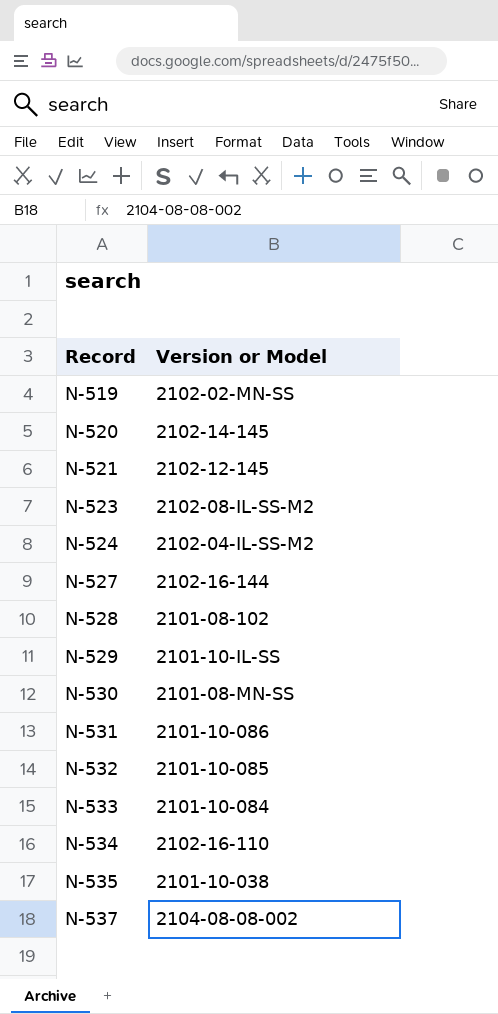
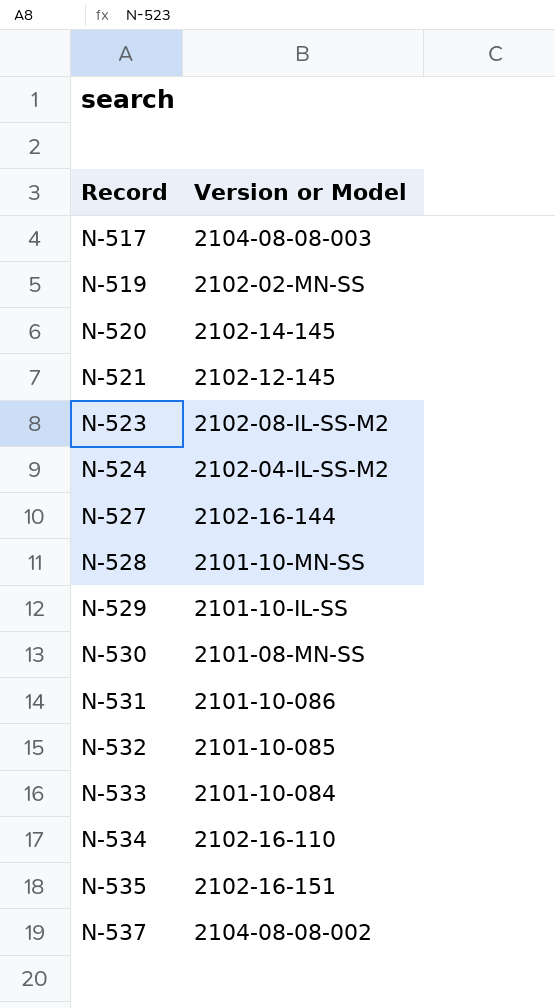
row N-517: none -> 2104-08-08-003
N-528 | Version or Model: 2101-08-102 -> 2101-10-MN-SS
N-535 | Version or Model: 2101-10-038 -> 2102-16-151

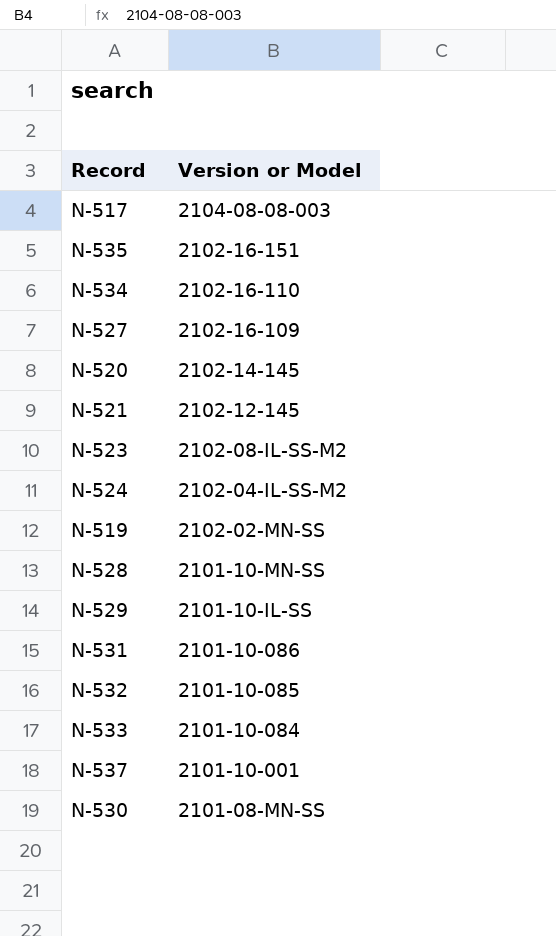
row order: Record ascending -> Version or Model descending
N-527 | Version or Model: 2102-16-144 -> 2102-16-109
N-537 | Version or Model: 2104-08-08-002 -> 2101-10-001

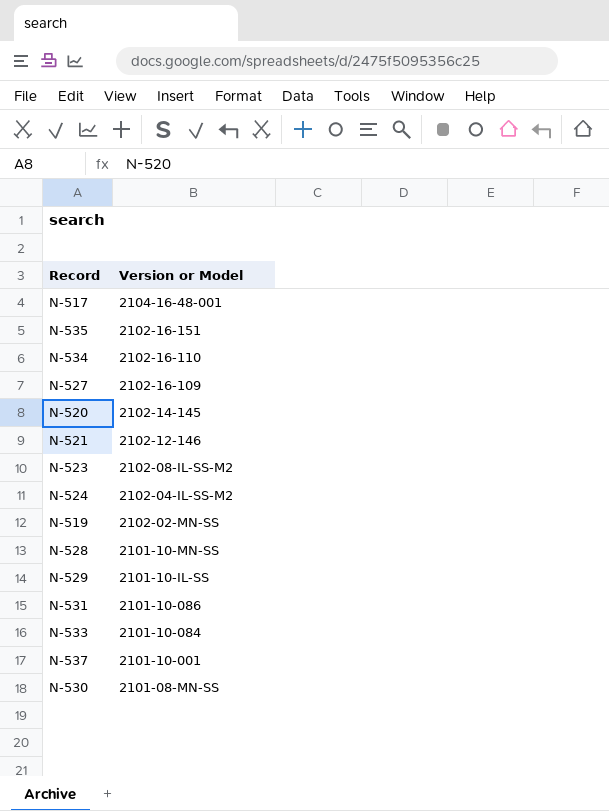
row N-532: 2101-10-085 -> none
N-517 | Version or Model: 2104-08-08-003 -> 2104-16-48-001
N-521 | Version or Model: 2102-12-145 -> 2102-12-146

